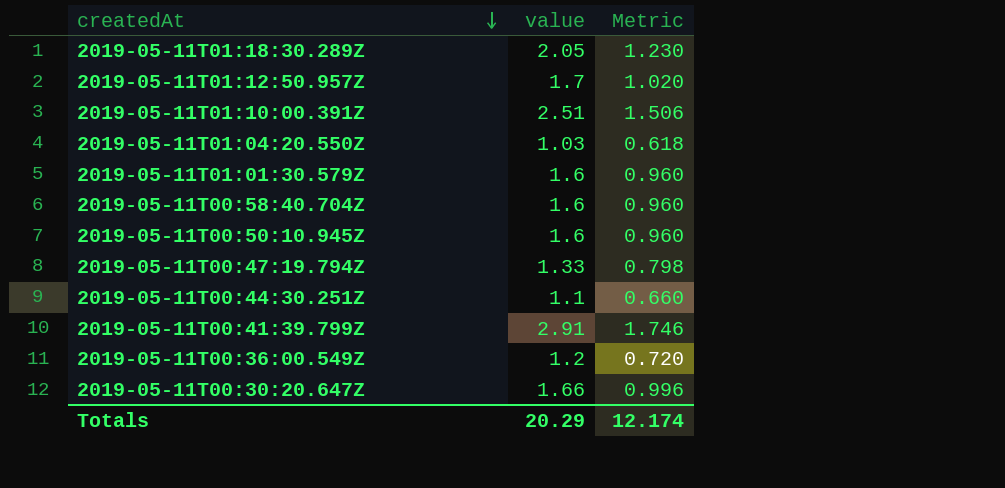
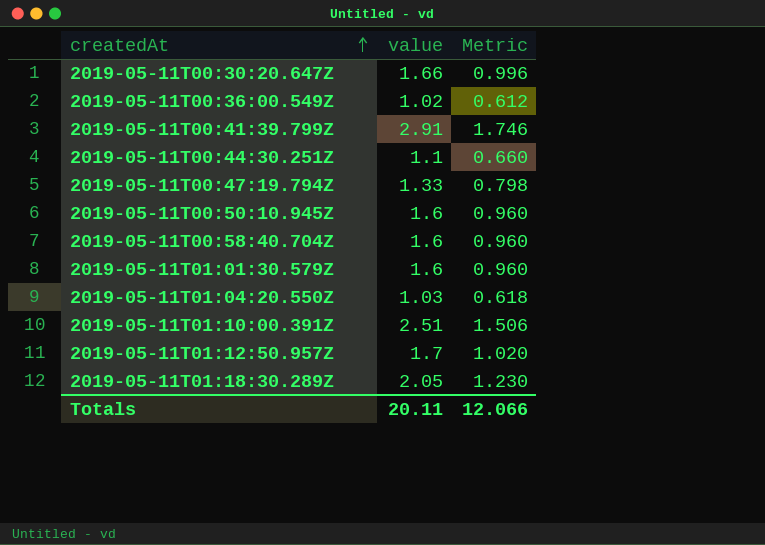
row order: createdAt descending -> createdAt ascending
2019-05-11T00:36:00.549Z | value: 1.2 -> 1.02
2019-05-11T00:36:00.549Z | Metric: 0.720 -> 0.612
Totals | value: 20.29 -> 20.11
Totals | Metric: 12.174 -> 12.066

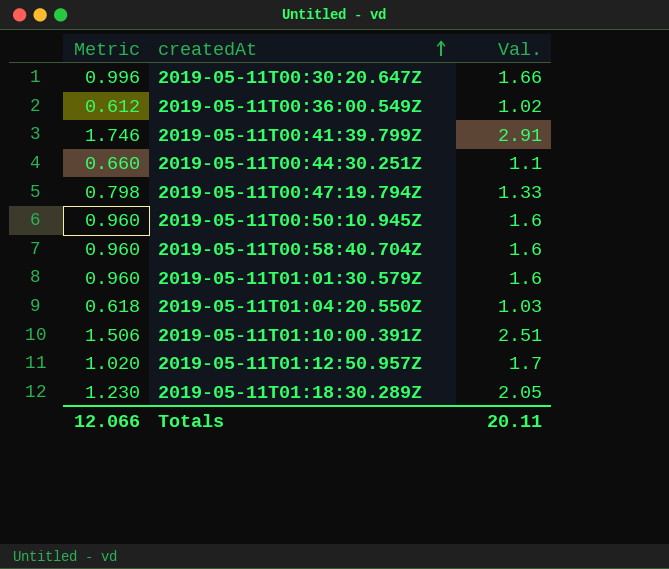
column Metric | position: 3 -> 1
column name: value -> Val.

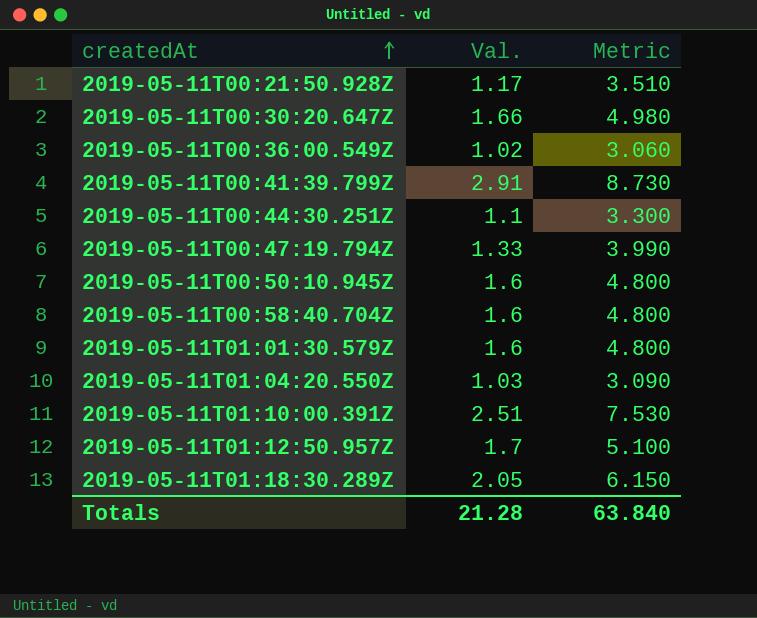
column Metric | formula: [Val.] * 0.6 -> [Val.] * 3
column Metric | position: 1 -> 3
row 2019-05-11T00:21:50.928Z: none -> 1.17 | 3.510
Totals | Val.: 20.11 -> 21.28
Totals | Metric: 12.066 -> 63.840

